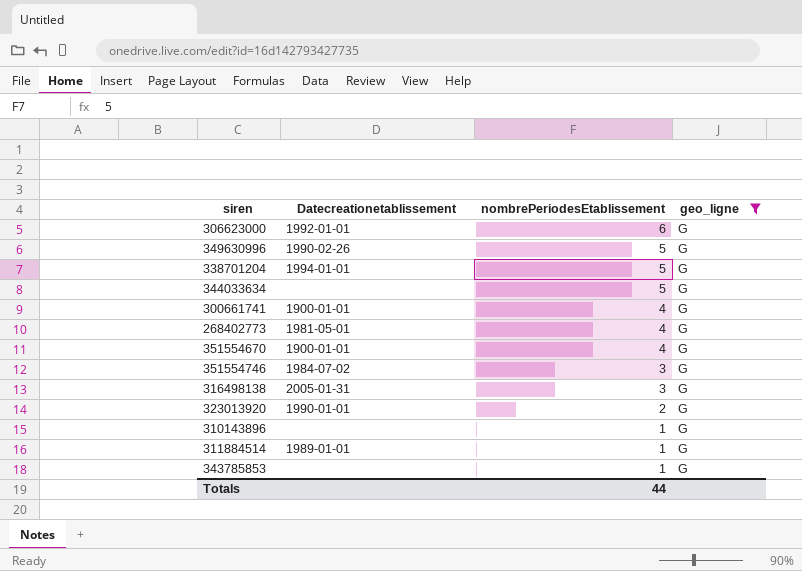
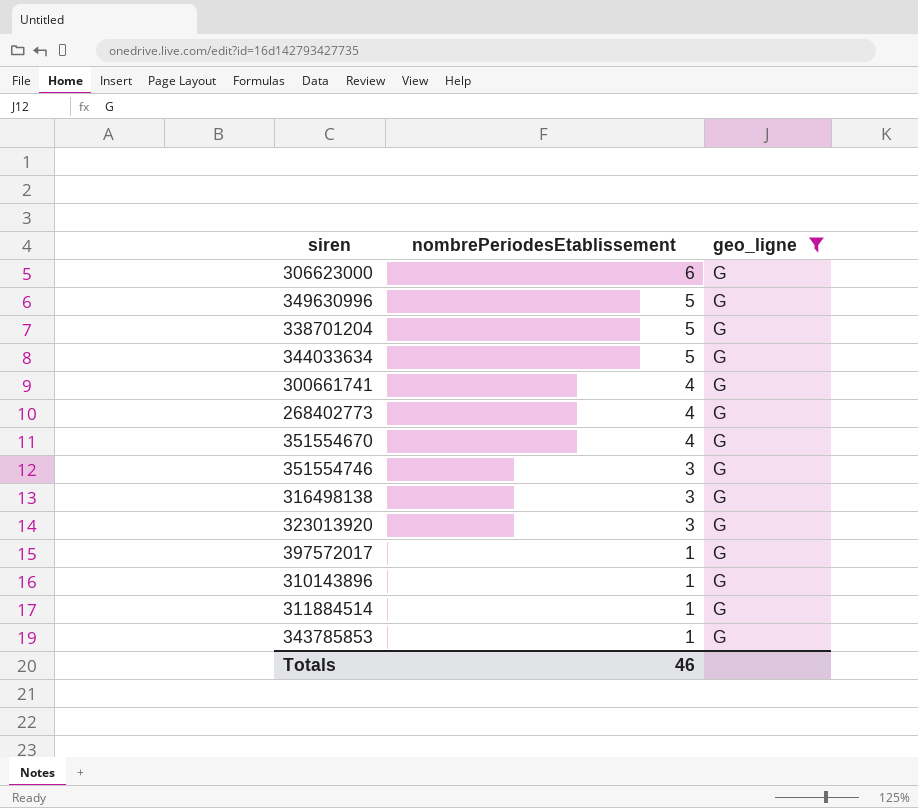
column Datecreationetablissement | position: 2 -> none
323013920 | nombrePeriodesEtablissement: 2 -> 3
row 397572017: none -> 1 | G
Totals | nombrePeriodesEtablissement: 44 -> 46

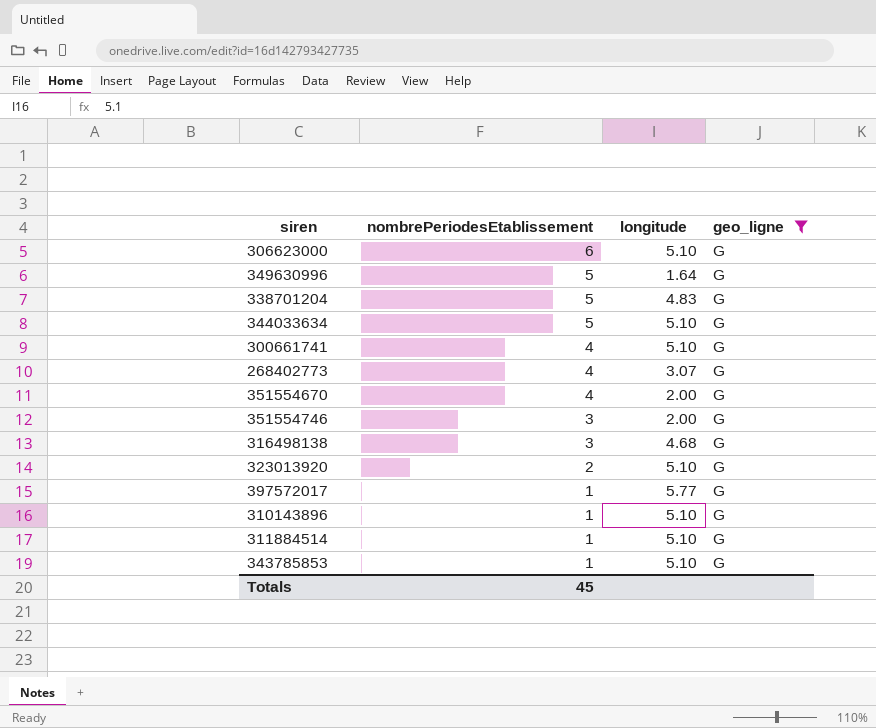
column longitude | position: none -> 3
323013920 | nombrePeriodesEtablissement: 3 -> 2
Totals | nombrePeriodesEtablissement: 46 -> 45

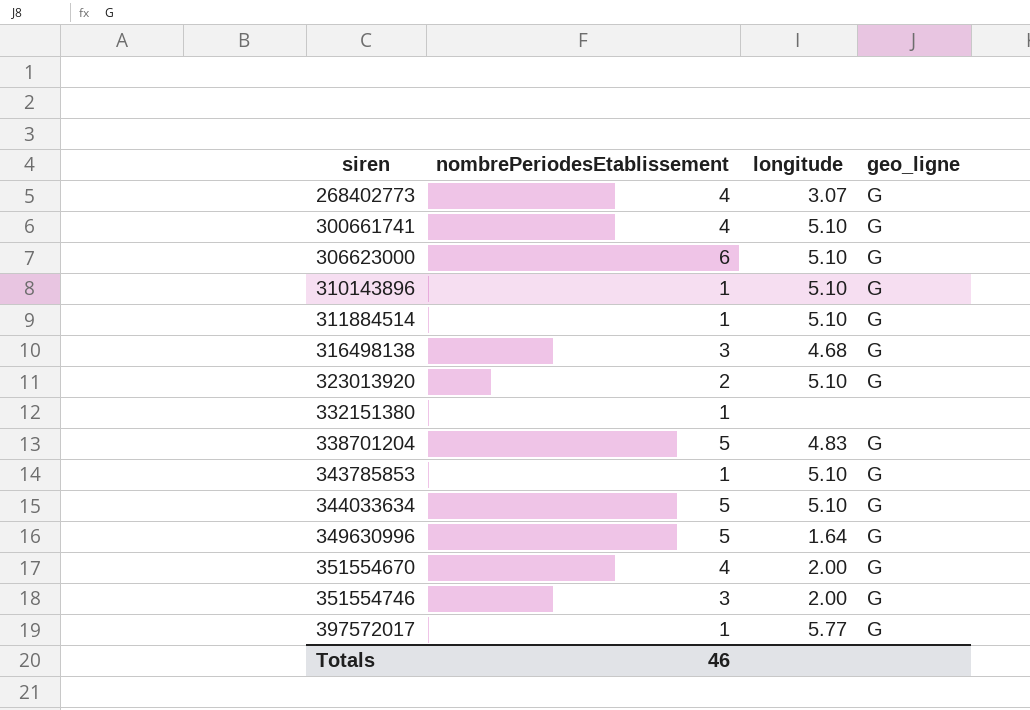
filter: geo_ligne = G -> none
row order: nombrePeriodesEtablissement descending -> siren ascending
Totals | nombrePeriodesEtablissement: 45 -> 46

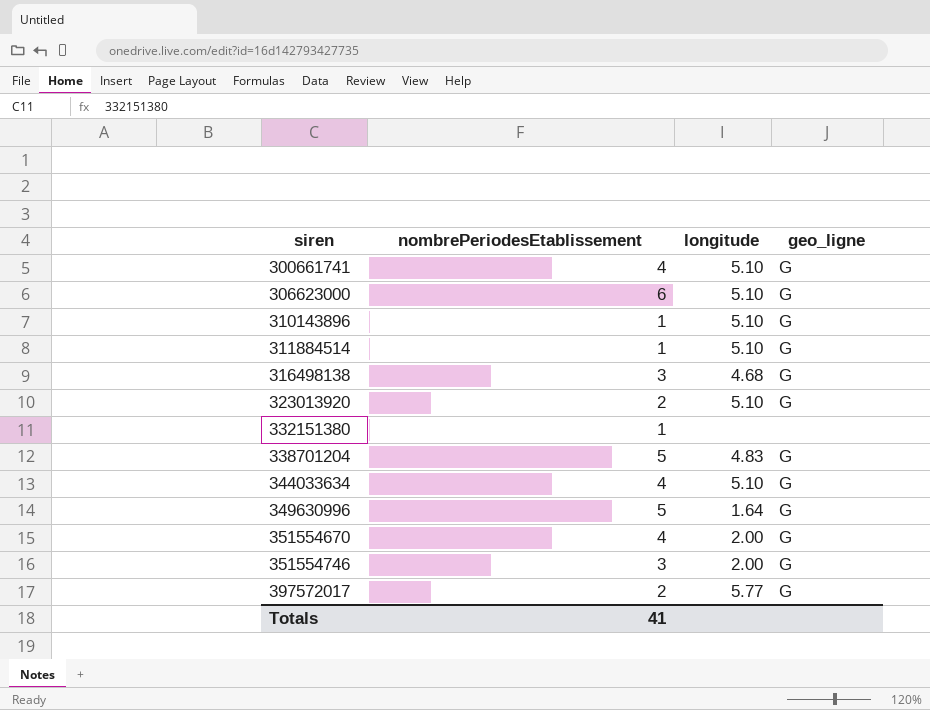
row 268402773: 4 | 3.07 | G -> none
row 343785853: 1 | 5.10 | G -> none
344033634 | nombrePeriodesEtablissement: 5 -> 4
397572017 | nombrePeriodesEtablissement: 1 -> 2
Totals | nombrePeriodesEtablissement: 46 -> 41

